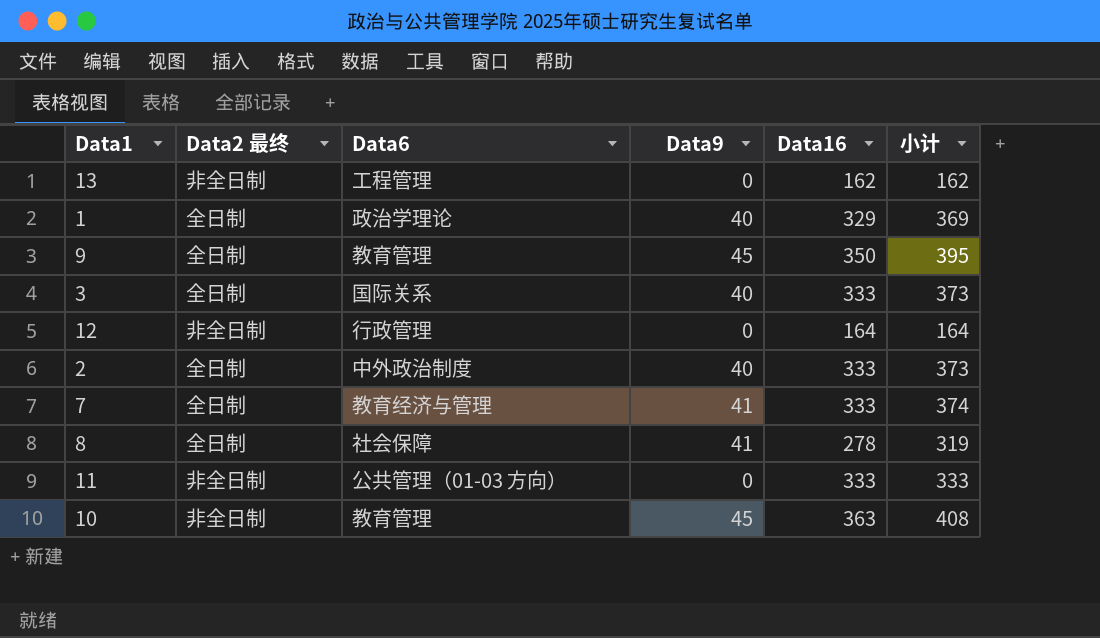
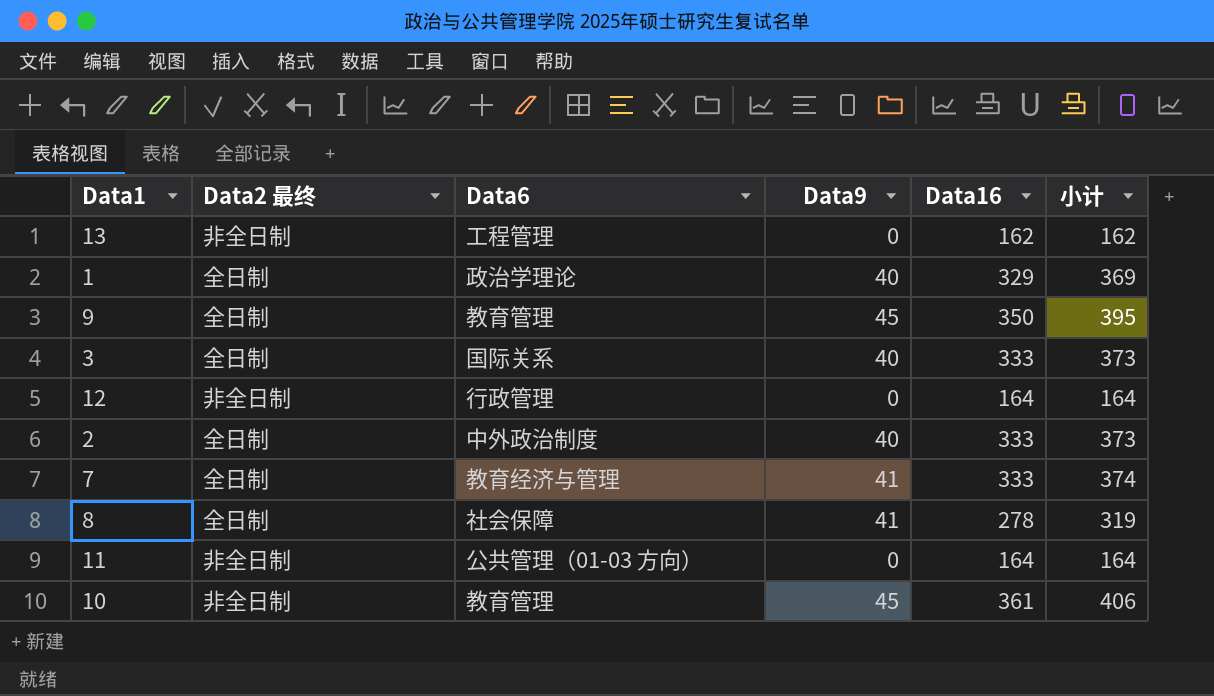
11 | Data16: 333 -> 164
11 | 小计: 333 -> 164
10 | Data16: 363 -> 361
10 | 小计: 408 -> 406

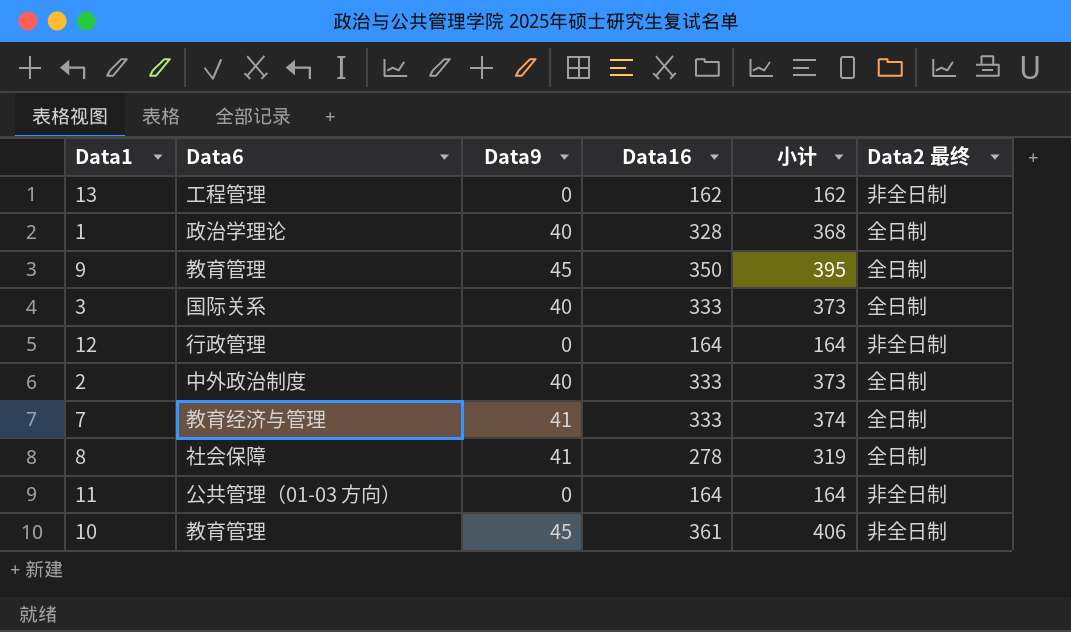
column Data2 最终 | position: 2 -> 6
1 | Data16: 329 -> 328
1 | 小计: 369 -> 368

